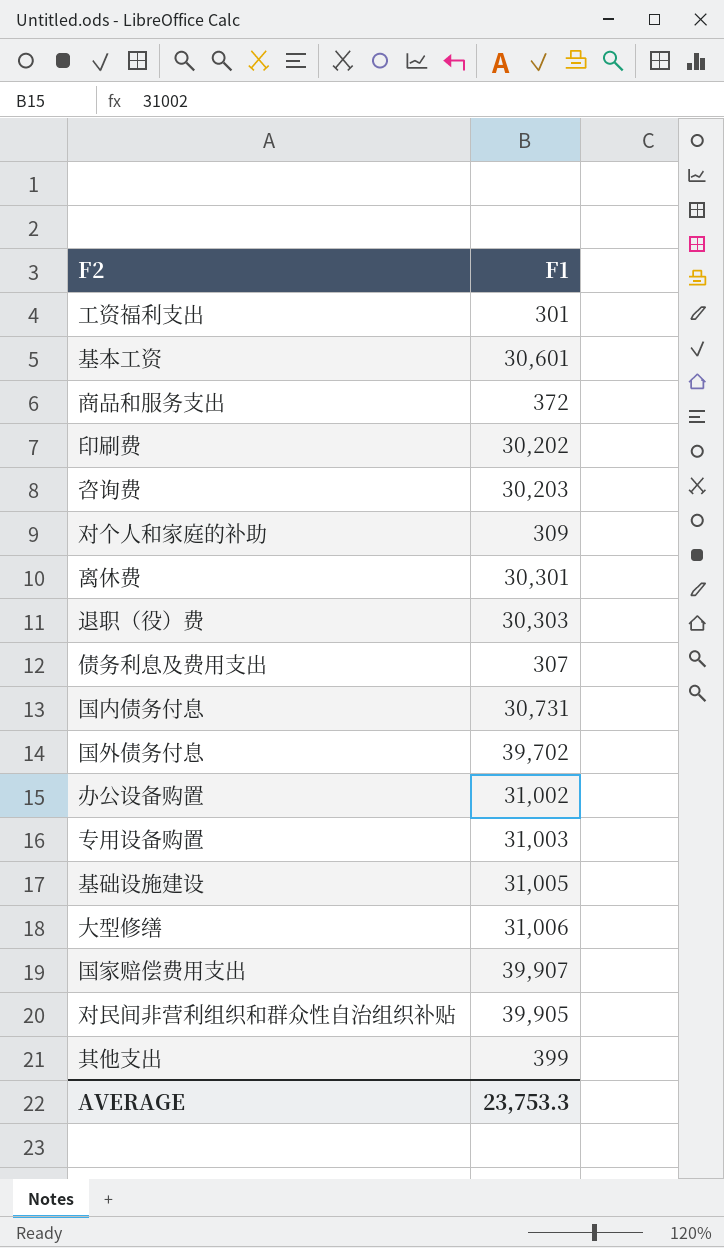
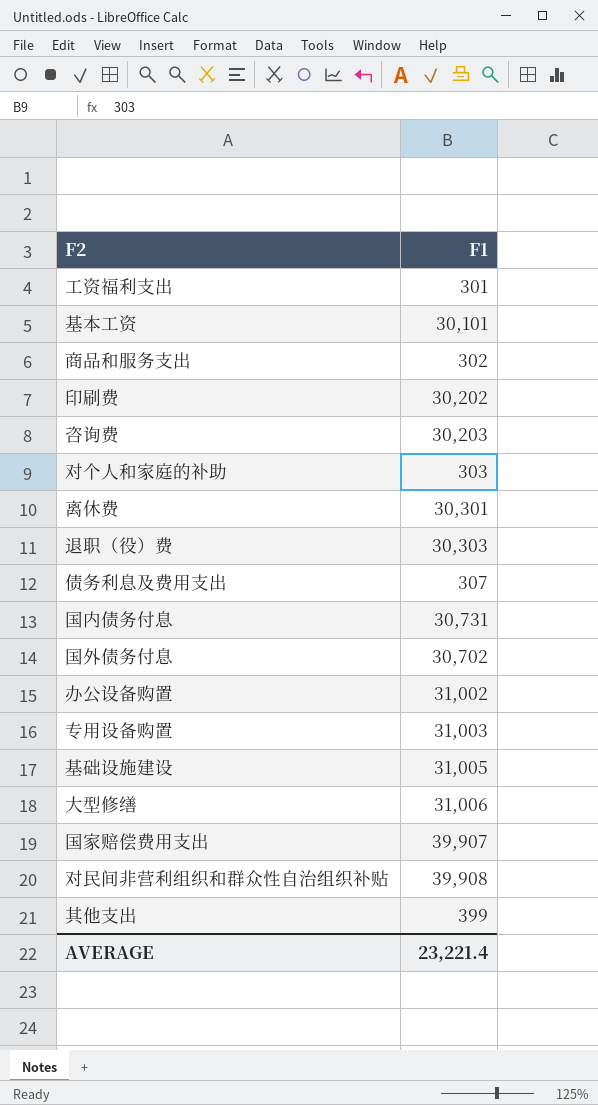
基本工资 | F1: 30,601 -> 30,101
商品和服务支出 | F1: 372 -> 302
对个人和家庭的补助 | F1: 309 -> 303
国外债务付息 | F1: 39,702 -> 30,702
对民间非营利组织和群众性自治组织补贴 | F1: 39,905 -> 39,908
AVERAGE | F1: 23,753.3 -> 23,221.4

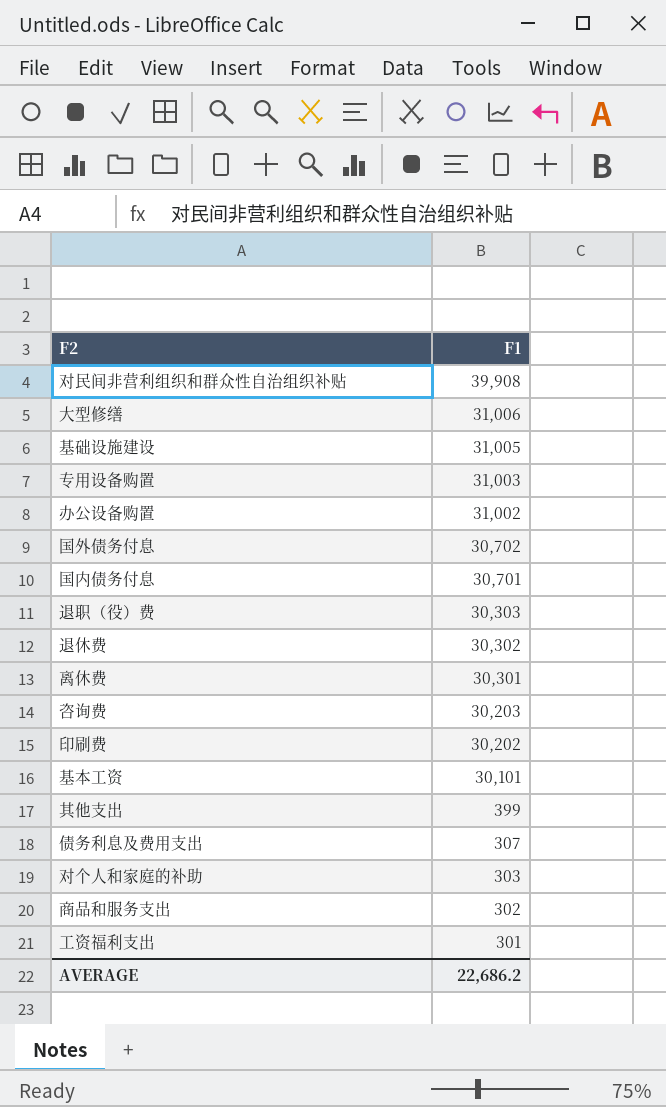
row order: none -> F1 descending
row 国家赔偿费用支出: 39,907 -> none
国内债务付息 | F1: 30,731 -> 30,701
row 退休费: none -> 30,302
AVERAGE | F1: 23,221.4 -> 22,686.2

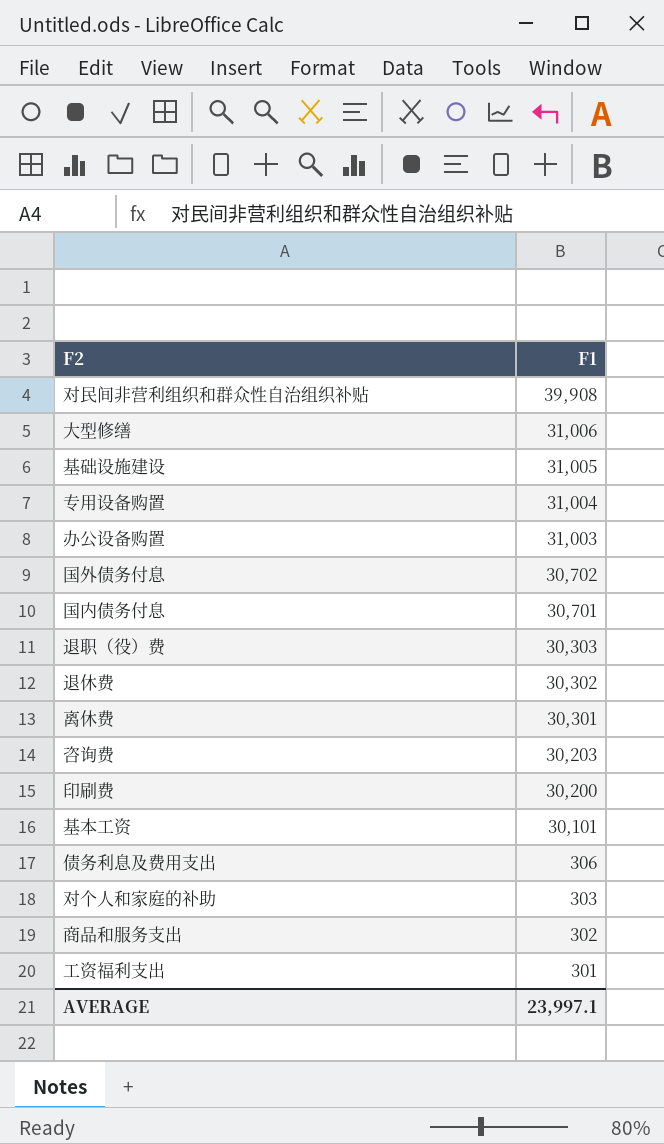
row 其他支出: 399 -> none
专用设备购置 | F1: 31,003 -> 31,004
办公设备购置 | F1: 31,002 -> 31,003
印刷费 | F1: 30,202 -> 30,200
债务利息及费用支出 | F1: 307 -> 306
AVERAGE | F1: 22,686.2 -> 23,997.1

